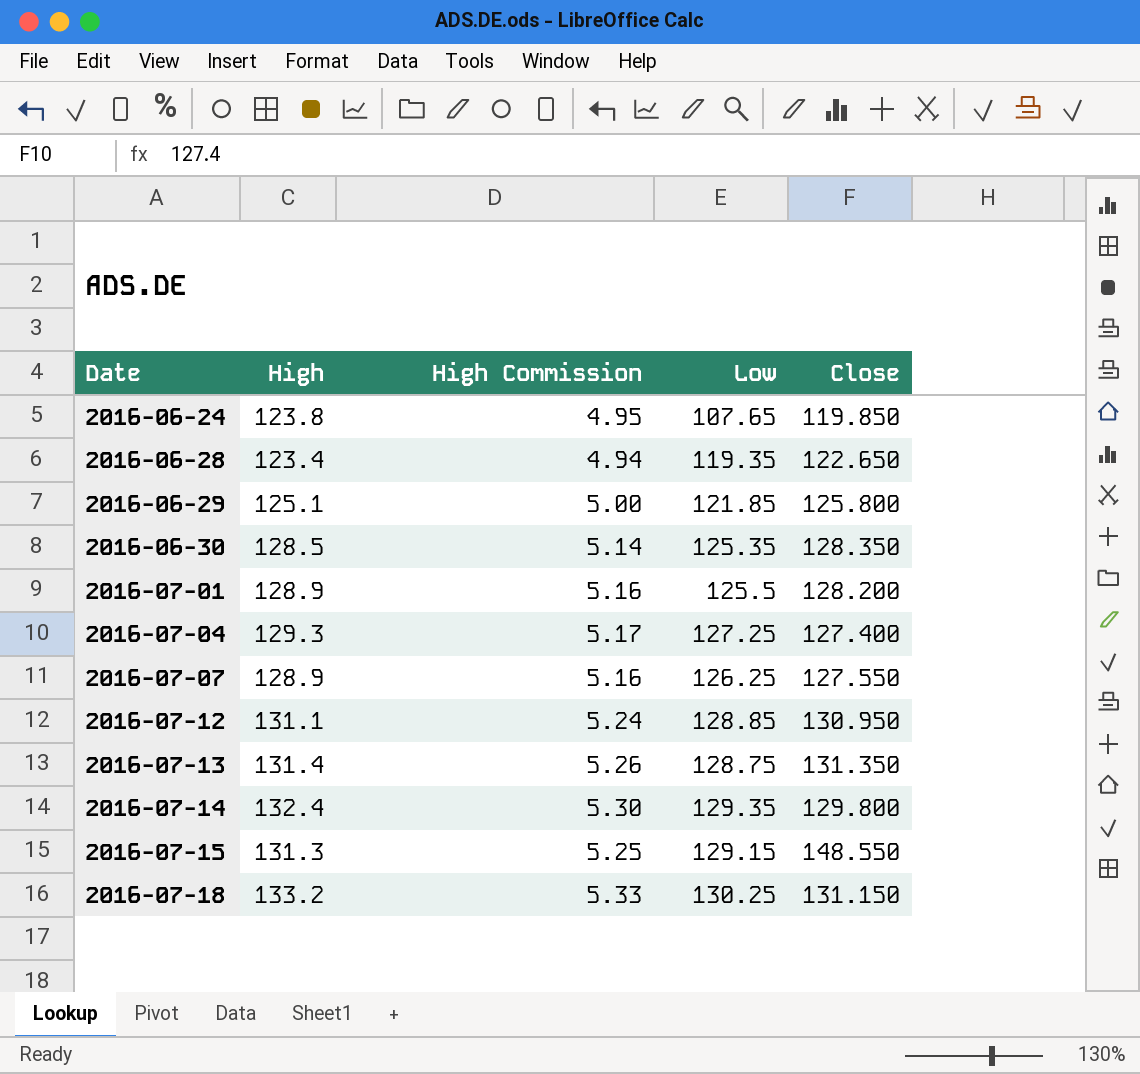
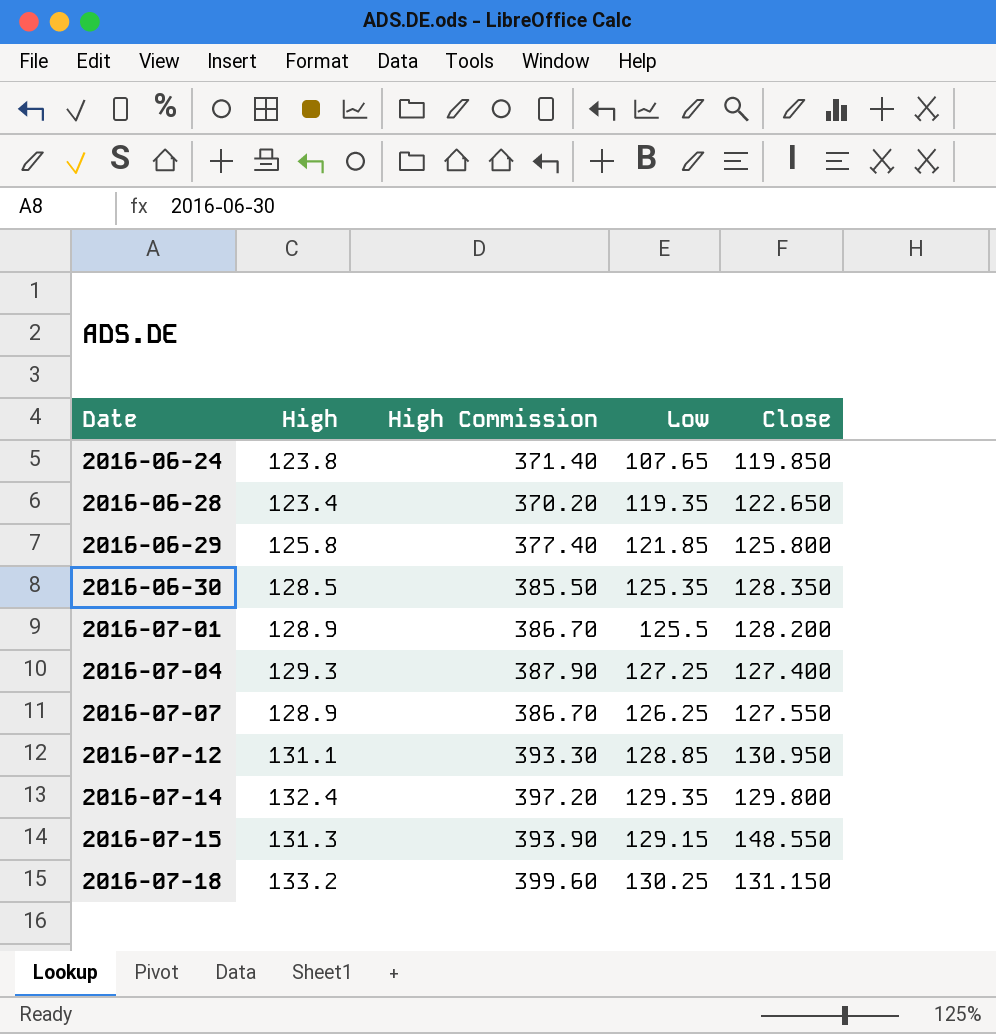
column High Commission | formula: [High] * 0.04 -> [High] * 3
row 2016-07-13: 131.4 | 5.26 | 128.75 | 131.350 -> none
2016-06-29 | High: 125.1 -> 125.8

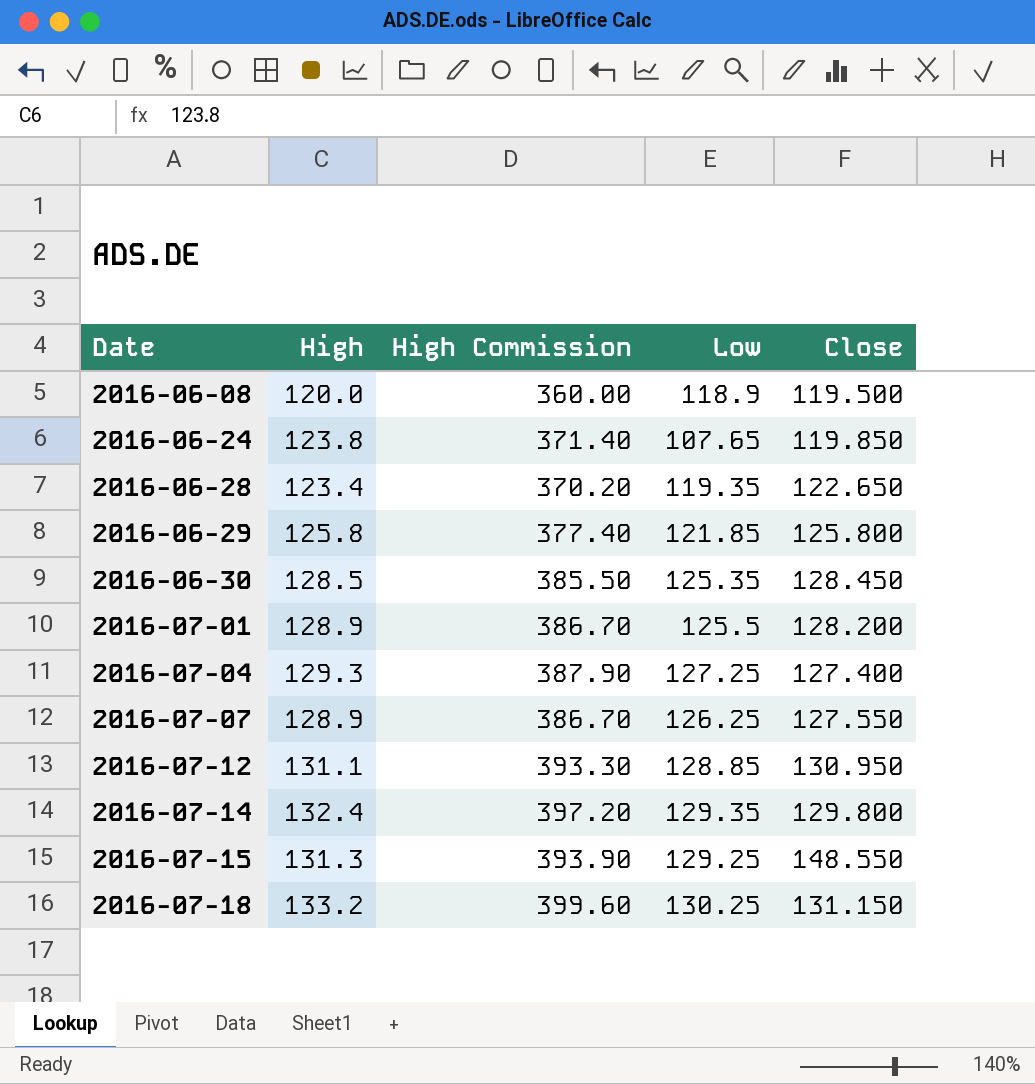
row 2016-06-08: none -> 120.0 | 360.00 | 118.9 | 119.500
2016-06-30 | Close: 128.350 -> 128.450
2016-07-15 | Low: 129.15 -> 129.25

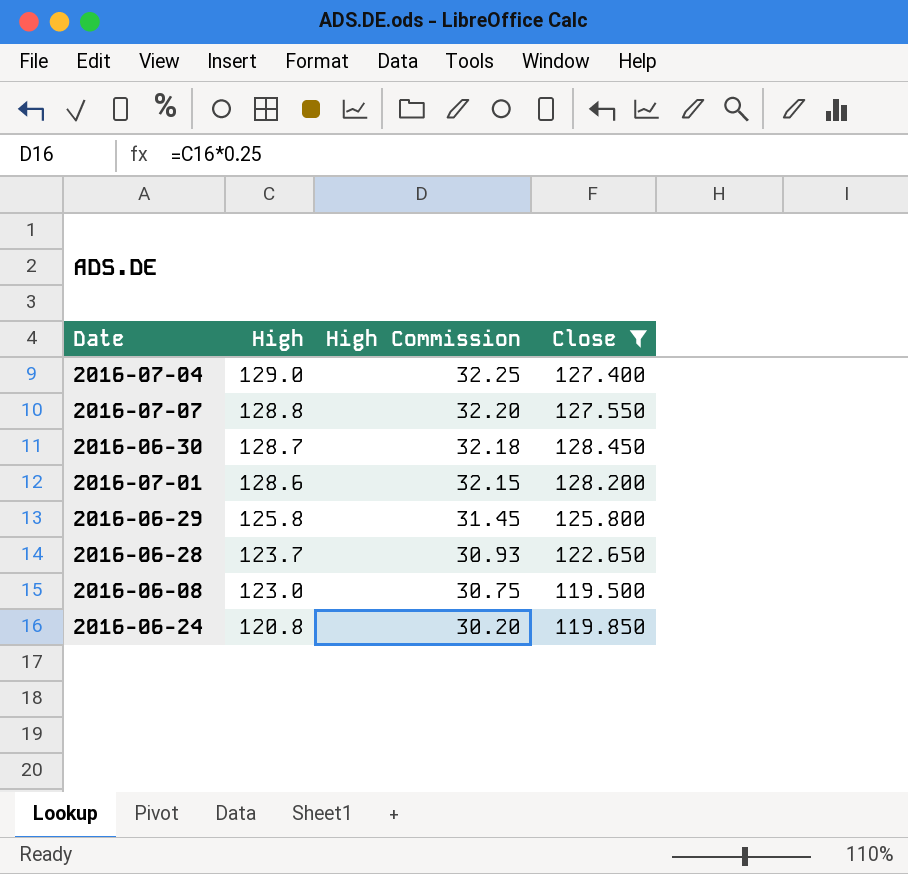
filter: none -> Close <= 128.450
row order: Date ascending -> High descending
column Low | position: 4 -> none
column High Commission | formula: [High] * 3 -> [High] * 0.25
2016-07-04 | High: 129.3 -> 129.0
2016-07-07 | High: 128.9 -> 128.8
2016-06-30 | High: 128.5 -> 128.7
2016-07-01 | High: 128.9 -> 128.6
2016-06-28 | High: 123.4 -> 123.7
2016-06-08 | High: 120.0 -> 123.0
2016-06-24 | High: 123.8 -> 120.8

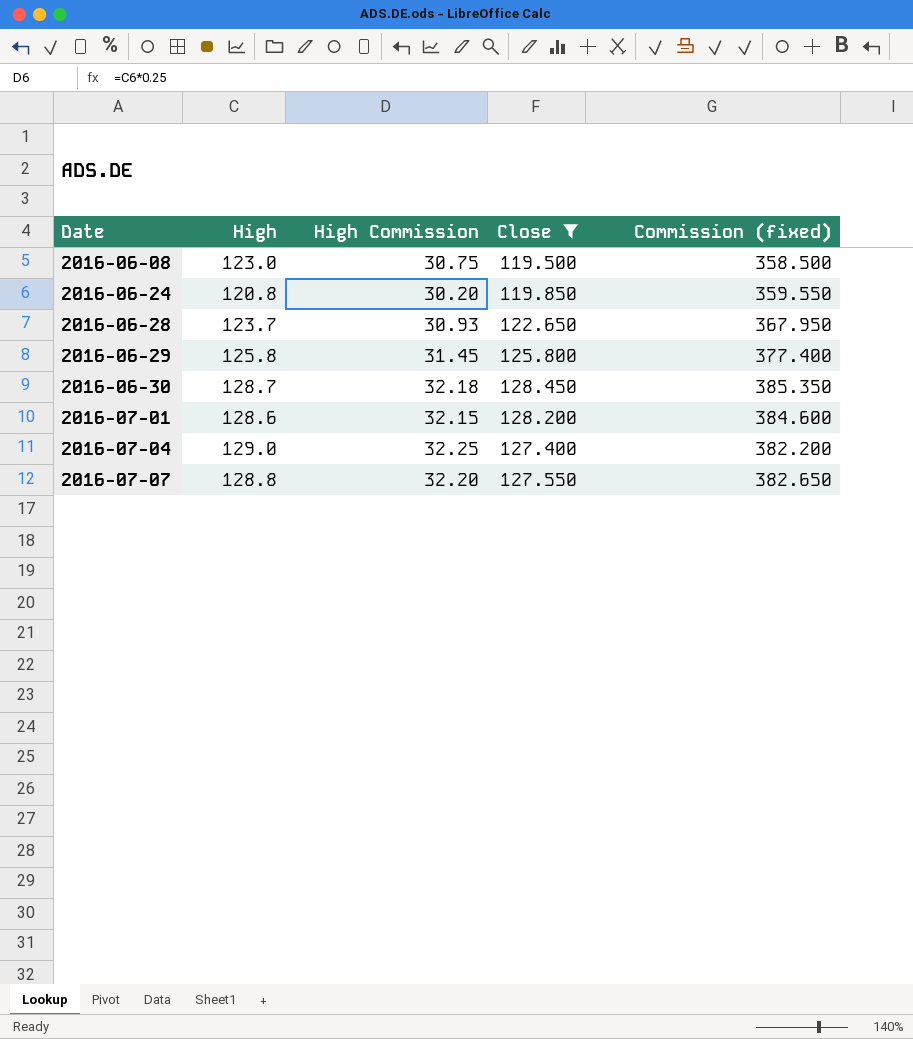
row order: High descending -> Date ascending
column Commission (fixed) | formula: none -> [Close] * 3

